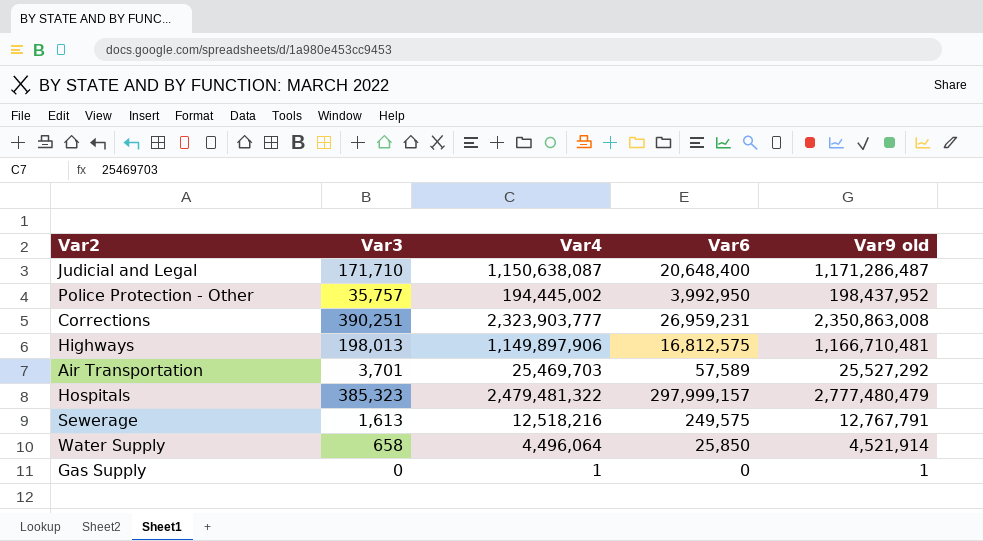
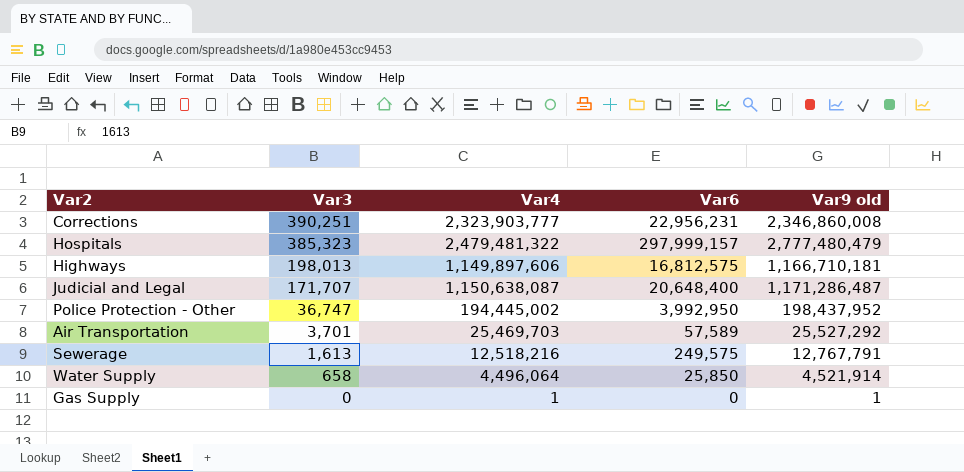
row order: none -> Var3 descending
Corrections | Var6: 26,959,231 -> 22,956,231
Corrections | Var9 old: 2,350,863,008 -> 2,346,860,008
Highways | Var4: 1,149,897,906 -> 1,149,897,606
Highways | Var9 old: 1,166,710,481 -> 1,166,710,181
Judicial and Legal | Var3: 171,710 -> 171,707
Police Protection - Other | Var3: 35,757 -> 36,747

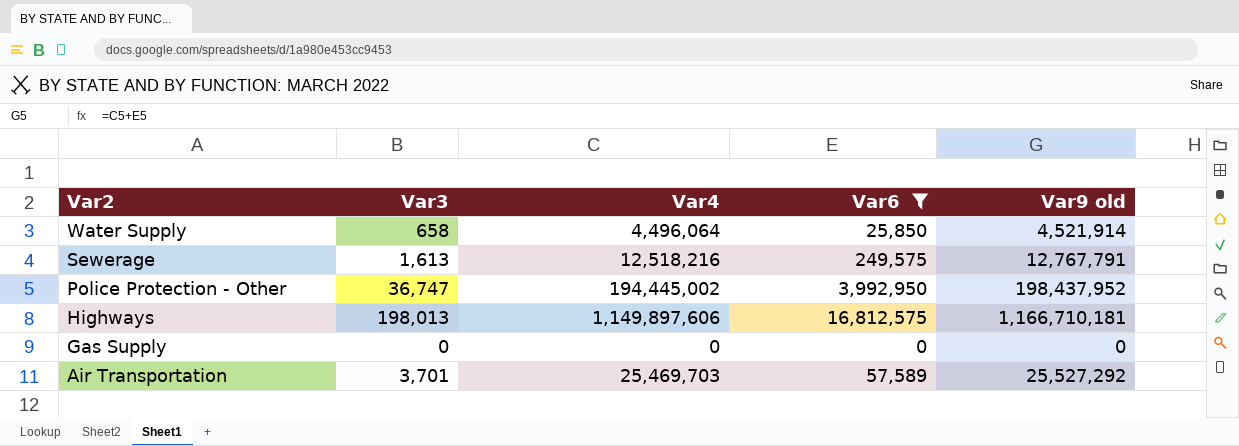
filter: none -> Var6 <= 16,812,575
row order: Var3 descending -> Var2 descending
Gas Supply | Var4: 1 -> 0
Gas Supply | Var9 old: 1 -> 0

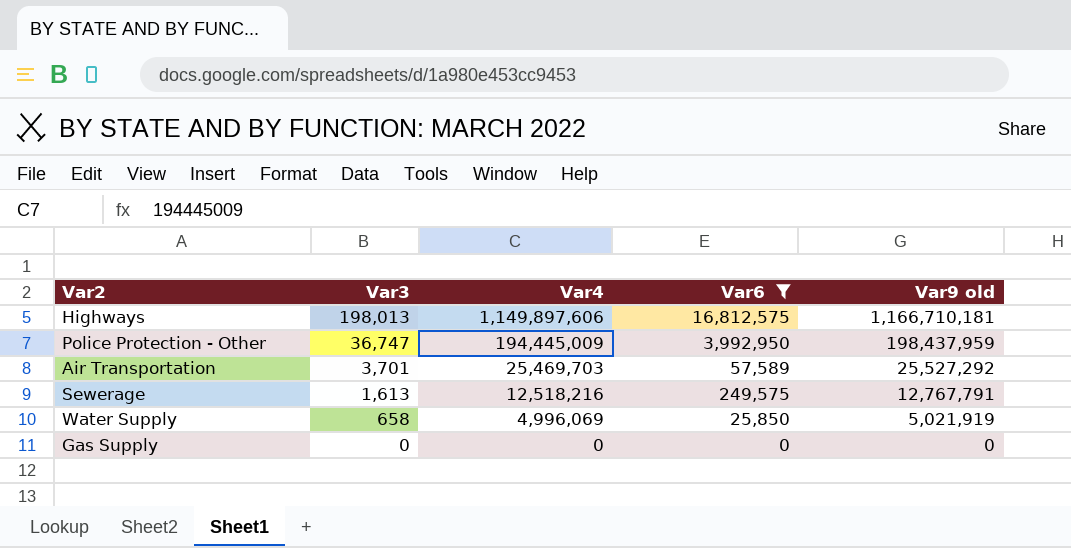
row order: Var2 descending -> Var3 descending
Police Protection - Other | Var4: 194,445,002 -> 194,445,009
Police Protection - Other | Var9 old: 198,437,952 -> 198,437,959
Water Supply | Var4: 4,496,064 -> 4,996,069
Water Supply | Var9 old: 4,521,914 -> 5,021,919

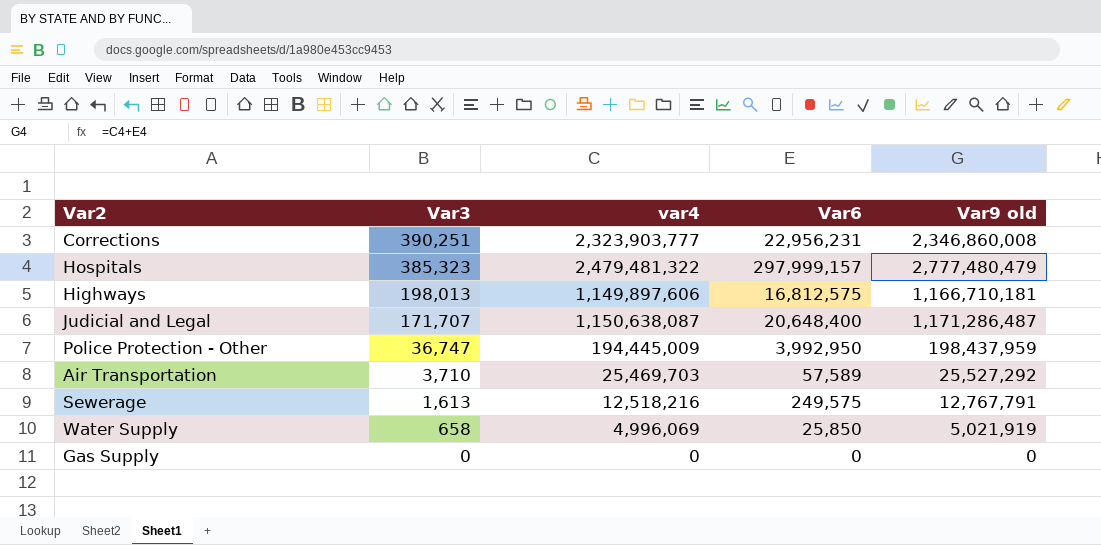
filter: Var6 <= 16,812,575 -> none
column name: Var4 -> var4
Air Transportation | Var3: 3,701 -> 3,710

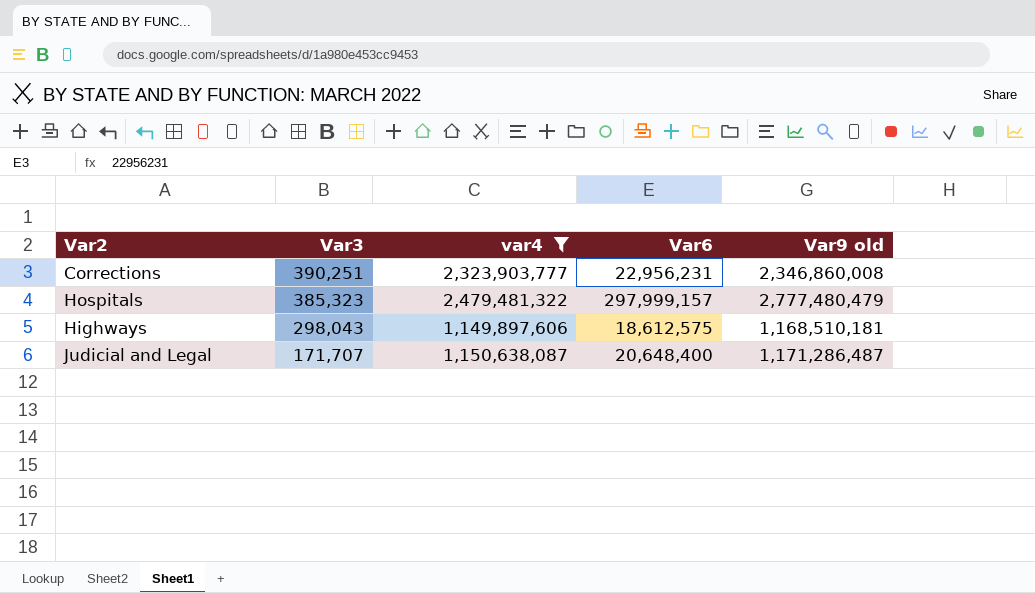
filter: none -> var4 >= 1,149,897,606
Highways | Var3: 198,013 -> 298,043
Highways | Var6: 16,812,575 -> 18,612,575
Highways | Var9 old: 1,166,710,181 -> 1,168,510,181

